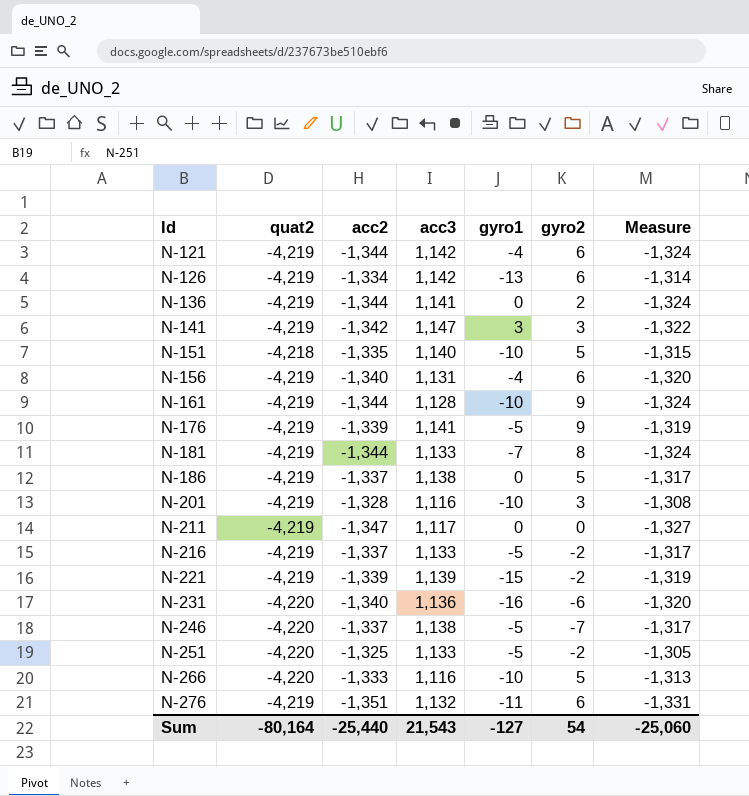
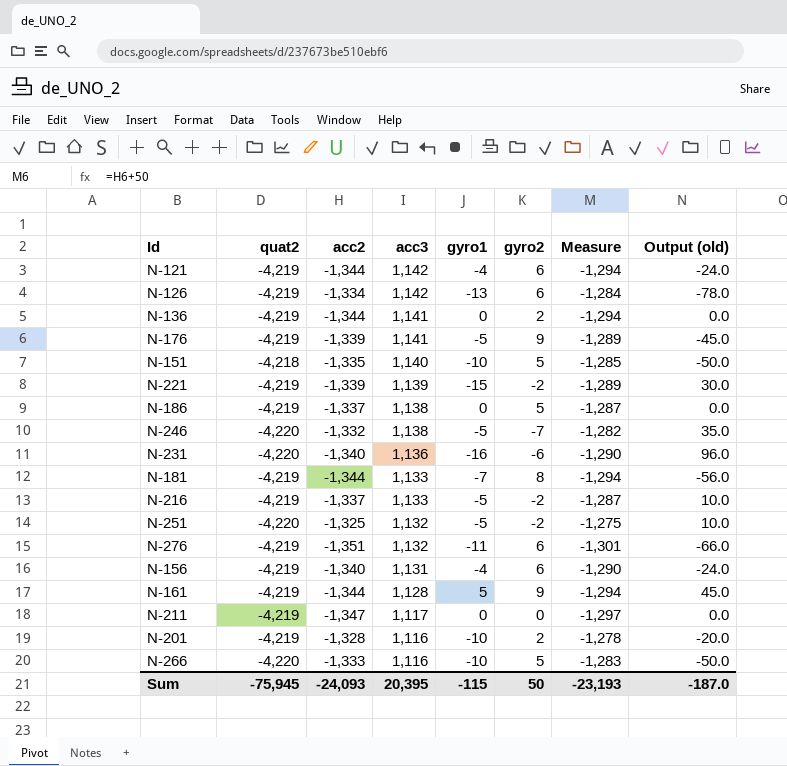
row order: Id ascending -> acc3 descending
column Measure | formula: [acc2] + 20 -> [acc2] + 50
column Output (old) | formula: none -> [gyro1] * [gyro2]
row N-141: -4,219 | -1,342 | 1,147 | 3 | 3 | -1,322 -> none
N-246 | acc2: -1,337 -> -1,332
N-251 | acc3: 1,133 -> 1,132
N-161 | gyro1: -10 -> 5
N-201 | gyro2: 3 -> 2
Sum | quat2: -80,164 -> -75,945
Sum | acc2: -25,440 -> -24,093
Sum | acc3: 21,543 -> 20,395
Sum | gyro1: -127 -> -115
Sum | gyro2: 54 -> 50
Sum | Measure: -25,060 -> -23,193

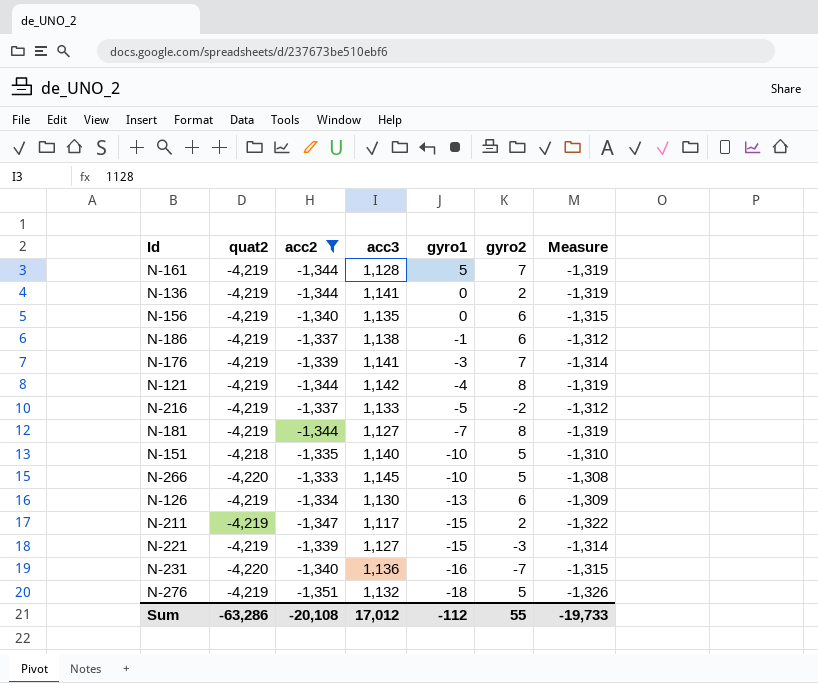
filter: none -> acc2 <= -1,333
row order: acc3 descending -> gyro1 descending
column Output (old) | formula: [gyro1] * [gyro2] -> none
column Measure | formula: [acc2] + 50 -> [acc2] + 25
N-161 | gyro2: 9 -> 7
N-156 | acc3: 1,131 -> 1,135
N-156 | gyro1: -4 -> 0
N-186 | gyro1: 0 -> -1
N-186 | gyro2: 5 -> 6
N-176 | gyro1: -5 -> -3
N-176 | gyro2: 9 -> 7
N-121 | gyro2: 6 -> 8
N-181 | acc3: 1,133 -> 1,127
N-266 | acc3: 1,116 -> 1,145
N-126 | acc3: 1,142 -> 1,130
N-211 | gyro1: 0 -> -15
N-211 | gyro2: 0 -> 2
N-221 | acc3: 1,139 -> 1,127
N-221 | gyro2: -2 -> -3
N-231 | gyro2: -6 -> -7
N-276 | gyro1: -11 -> -18
N-276 | gyro2: 6 -> 5
Sum | quat2: -75,945 -> -63,286
Sum | acc2: -24,093 -> -20,108
Sum | acc3: 20,395 -> 17,012
Sum | gyro1: -115 -> -112
Sum | gyro2: 50 -> 55
Sum | Measure: -23,193 -> -19,733

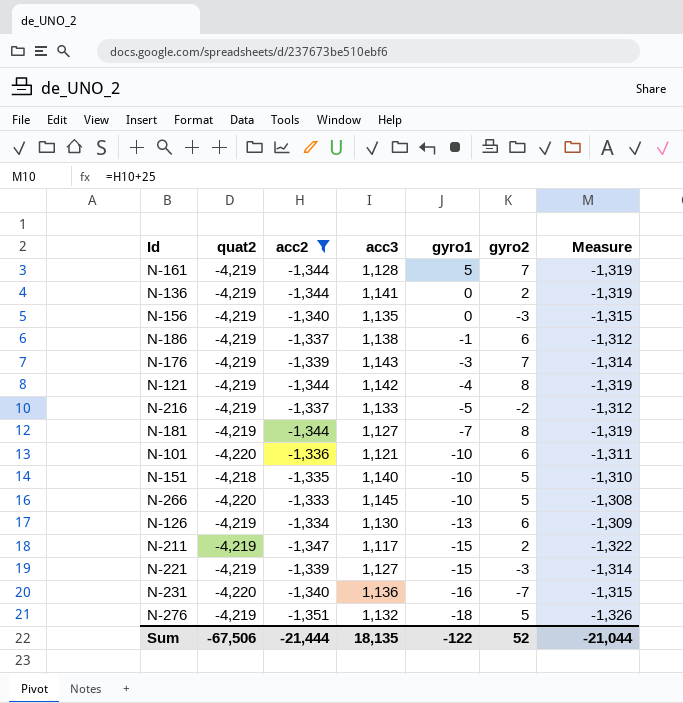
N-156 | gyro2: 6 -> -3
N-176 | acc3: 1,141 -> 1,143
row N-101: none -> -4,220 | -1,336 | 1,121 | -10 | 6 | -1,311
Sum | quat2: -63,286 -> -67,506
Sum | acc2: -20,108 -> -21,444
Sum | acc3: 17,012 -> 18,135
Sum | gyro1: -112 -> -122
Sum | gyro2: 55 -> 52
Sum | Measure: -19,733 -> -21,044

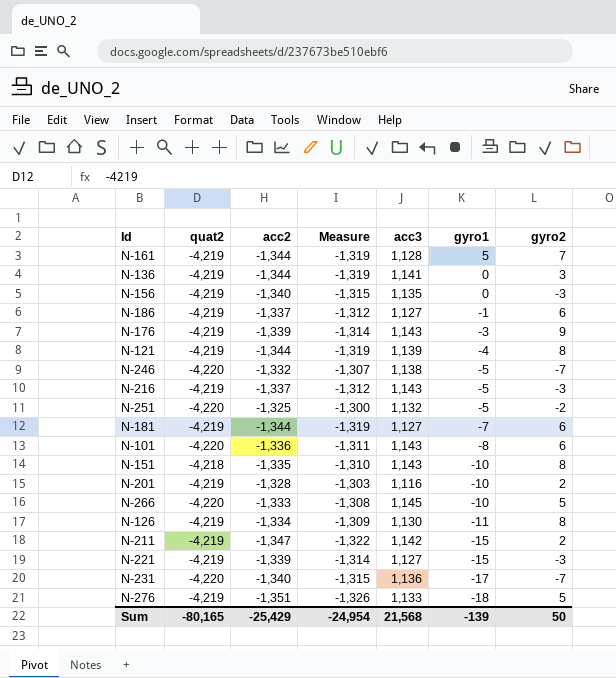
filter: acc2 <= -1,333 -> none
column Measure | position: 7 -> 4
N-136 | gyro2: 2 -> 3
N-186 | acc3: 1,138 -> 1,127
N-176 | gyro2: 7 -> 9
N-121 | acc3: 1,142 -> 1,139
N-216 | acc3: 1,133 -> 1,143
N-216 | gyro2: -2 -> -3
N-181 | gyro2: 8 -> 6
N-101 | acc3: 1,121 -> 1,143
N-101 | gyro1: -10 -> -8
N-151 | acc3: 1,140 -> 1,143
N-151 | gyro2: 5 -> 8
N-126 | gyro1: -13 -> -11
N-126 | gyro2: 6 -> 8
N-211 | acc3: 1,117 -> 1,142
N-231 | gyro1: -16 -> -17
N-276 | acc3: 1,132 -> 1,133
Sum | quat2: -67,506 -> -80,165
Sum | acc2: -21,444 -> -25,429
Sum | Measure: -21,044 -> -24,954
Sum | acc3: 18,135 -> 21,568
Sum | gyro1: -122 -> -139
Sum | gyro2: 52 -> 50

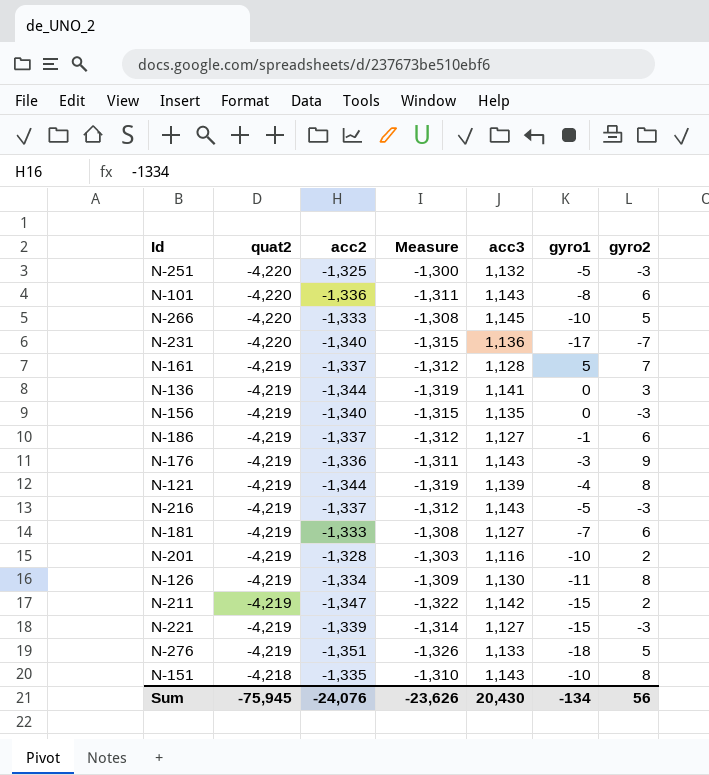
row order: gyro1 descending -> quat2 ascending
row N-246: -4,220 | -1,332 | -1,307 | 1,138 | -5 | -7 -> none
N-251 | gyro2: -2 -> -3
N-161 | acc2: -1,344 -> -1,337
N-161 | Measure: -1,319 -> -1,312
N-176 | acc2: -1,339 -> -1,336
N-176 | Measure: -1,314 -> -1,311
N-181 | acc2: -1,344 -> -1,333
N-181 | Measure: -1,319 -> -1,308
Sum | quat2: -80,165 -> -75,945
Sum | acc2: -25,429 -> -24,076
Sum | Measure: -24,954 -> -23,626
Sum | acc3: 21,568 -> 20,430
Sum | gyro1: -139 -> -134
Sum | gyro2: 50 -> 56

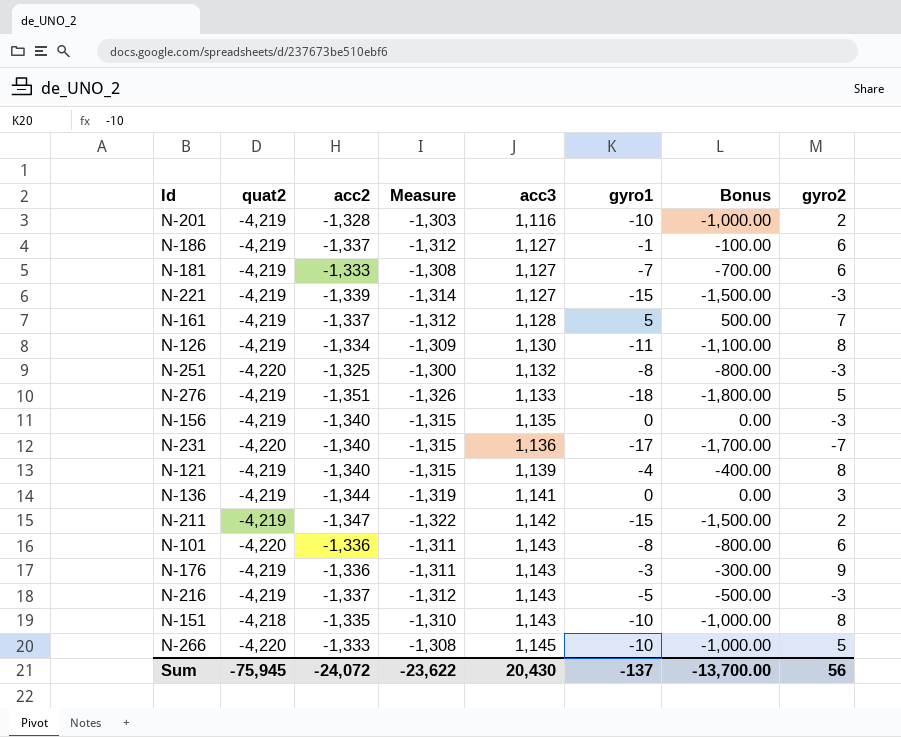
row order: quat2 ascending -> acc3 ascending
column Bonus | formula: none -> [gyro1] * 100
N-251 | gyro1: -5 -> -8
N-121 | acc2: -1,344 -> -1,340
N-121 | Measure: -1,319 -> -1,315
Sum | acc2: -24,076 -> -24,072
Sum | Measure: -23,626 -> -23,622
Sum | gyro1: -134 -> -137

